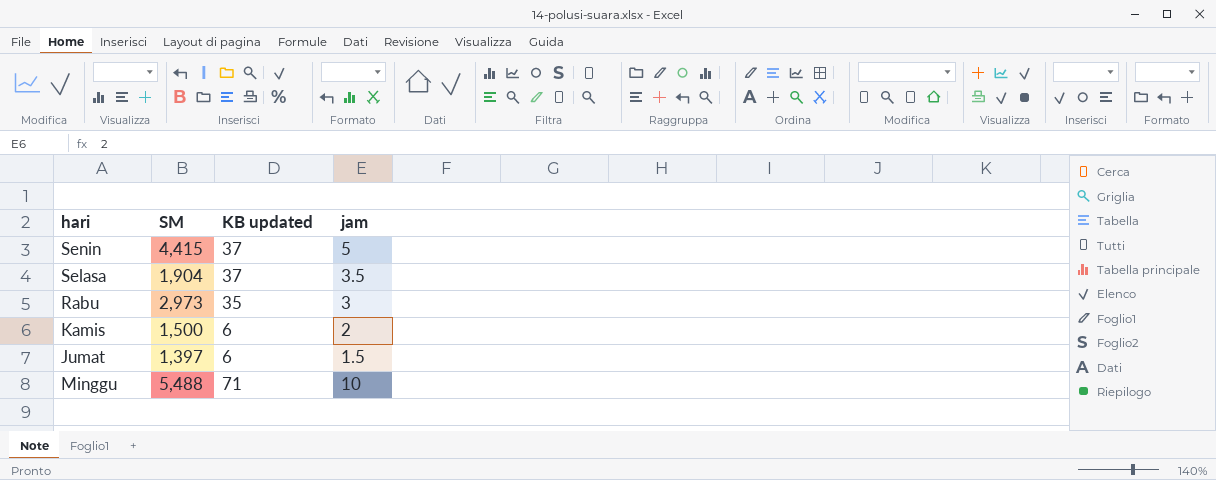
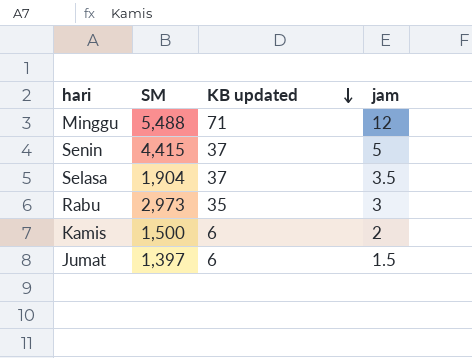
row order: none -> KB updated descending
Minggu | jam: 10 -> 12

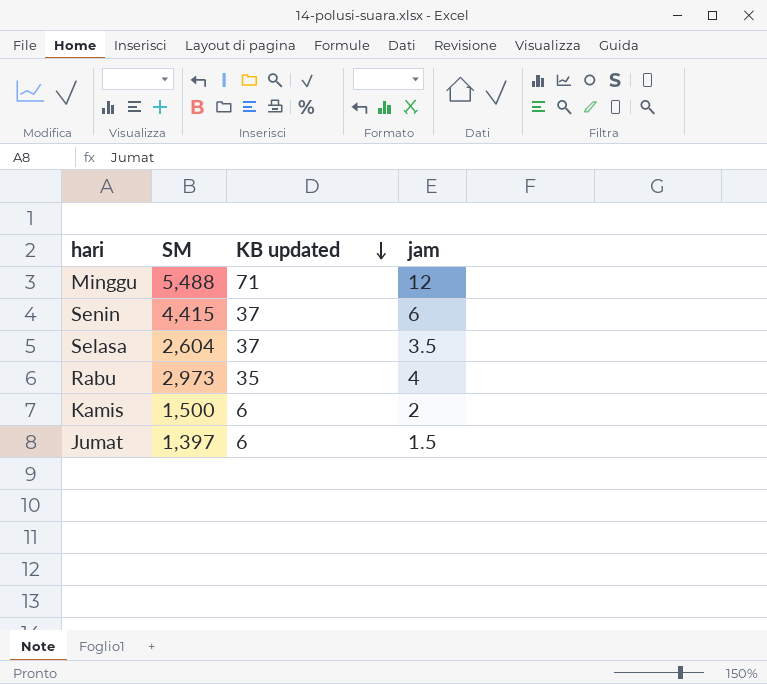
Senin | jam: 5 -> 6
Selasa | SM: 1,904 -> 2,604
Rabu | jam: 3 -> 4

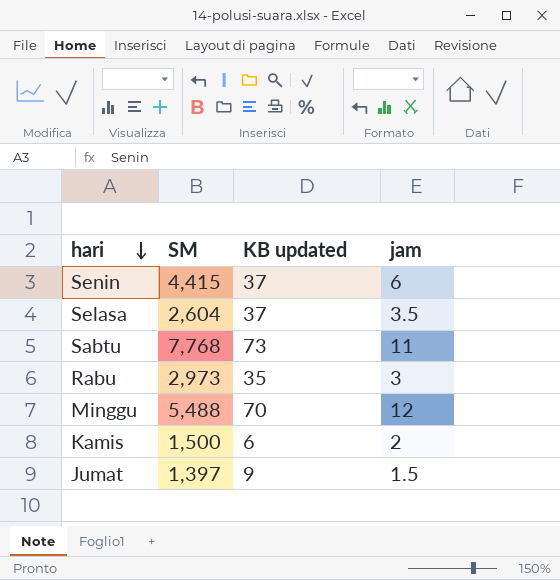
row order: KB updated descending -> hari descending
row Sabtu: none -> 7,768 | 73 | 11
Rabu | jam: 4 -> 3
Minggu | KB updated: 71 -> 70
Jumat | KB updated: 6 -> 9

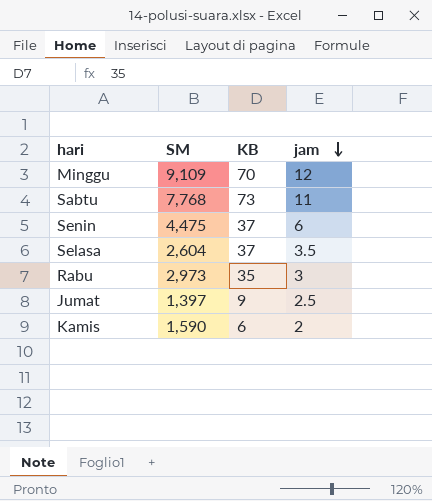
row order: hari descending -> jam descending
column name: KB updated -> KB
Minggu | SM: 5,488 -> 9,109
Senin | SM: 4,415 -> 4,475
Jumat | jam: 1.5 -> 2.5
Kamis | SM: 1,500 -> 1,590

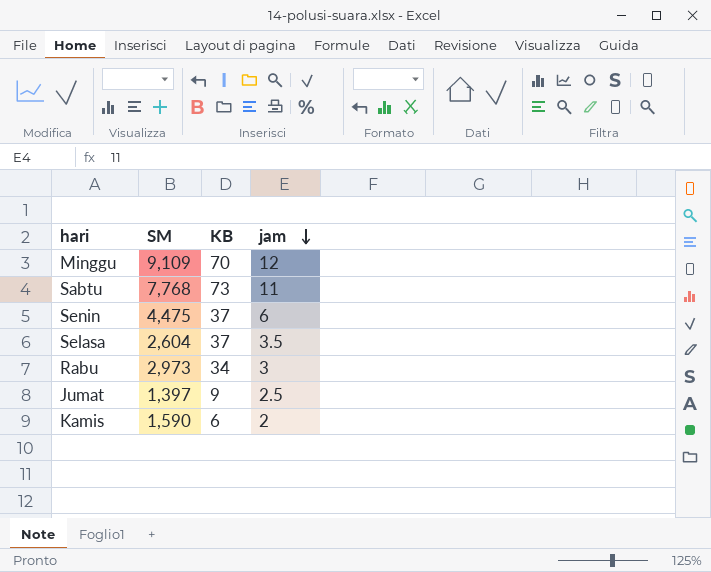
Rabu | KB: 35 -> 34

